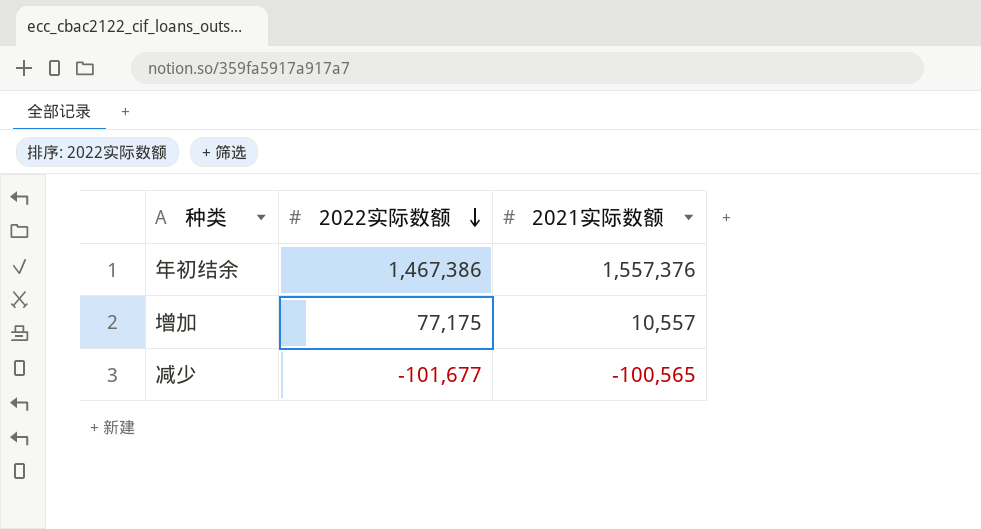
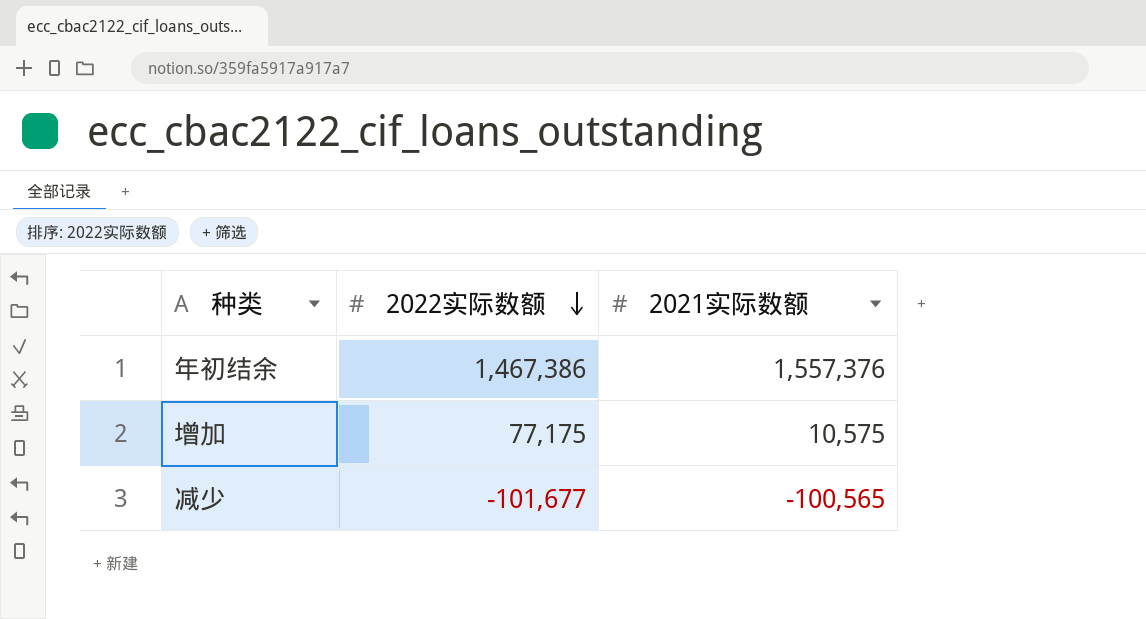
增加 | 2021实际数额: 10,557 -> 10,575

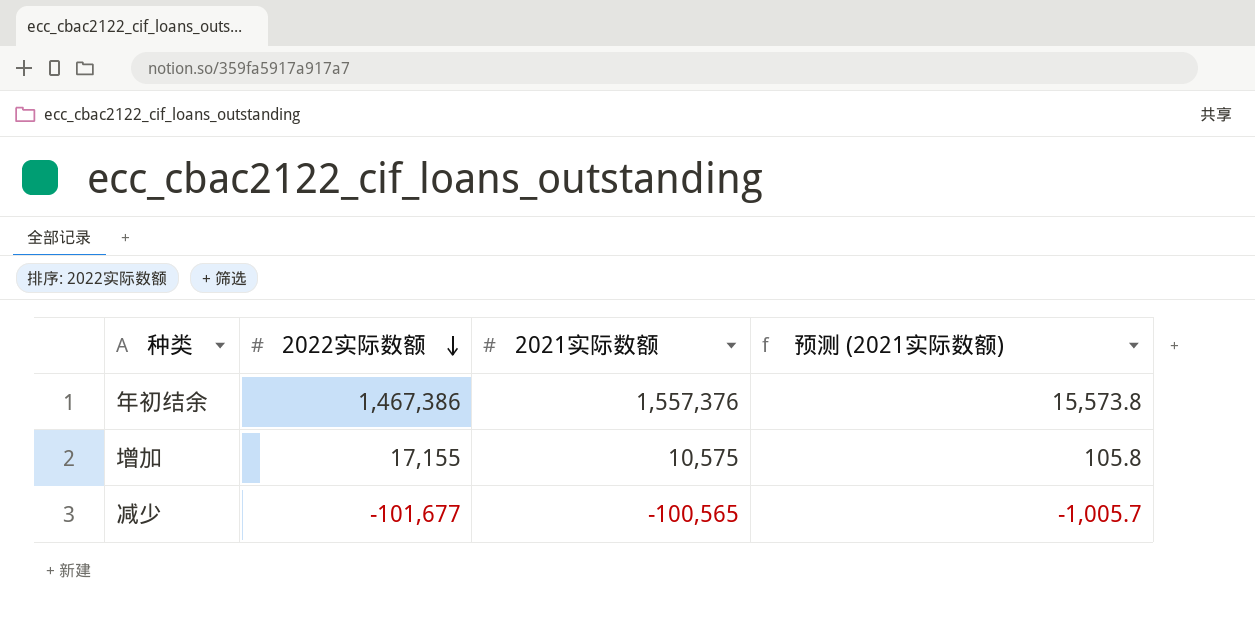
column 预测 (2021实际数额) | formula: none -> [2021实际数额] * 0.01
增加 | 2022实际数额: 77,175 -> 17,155

